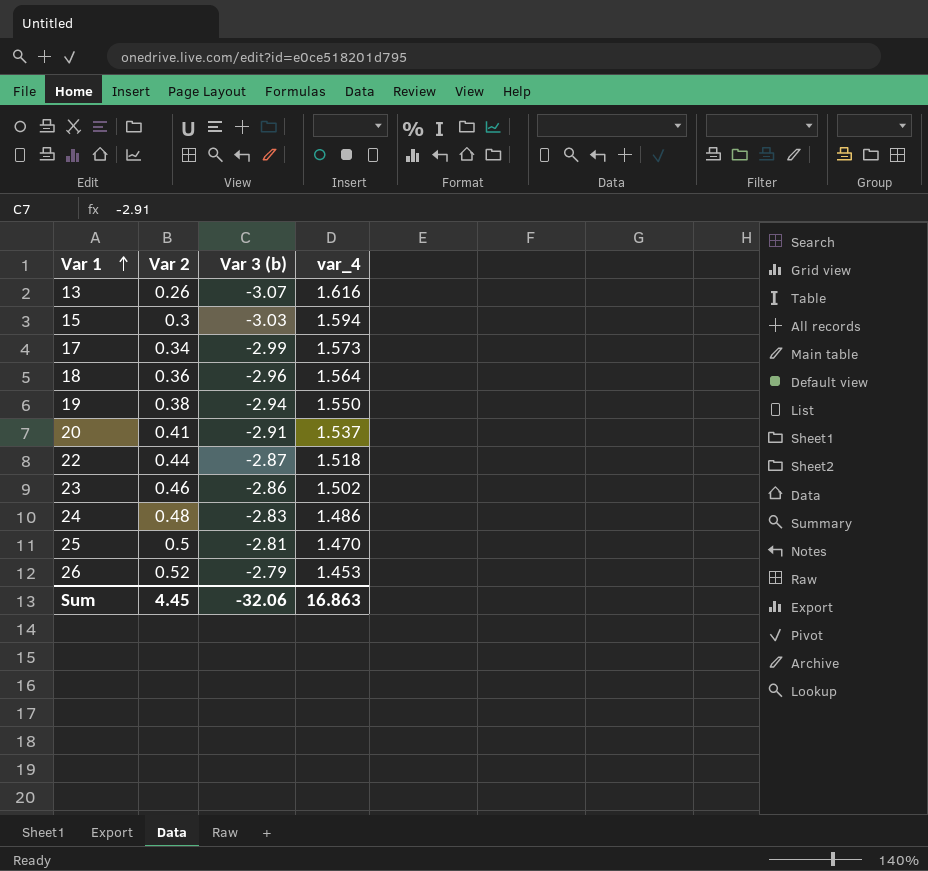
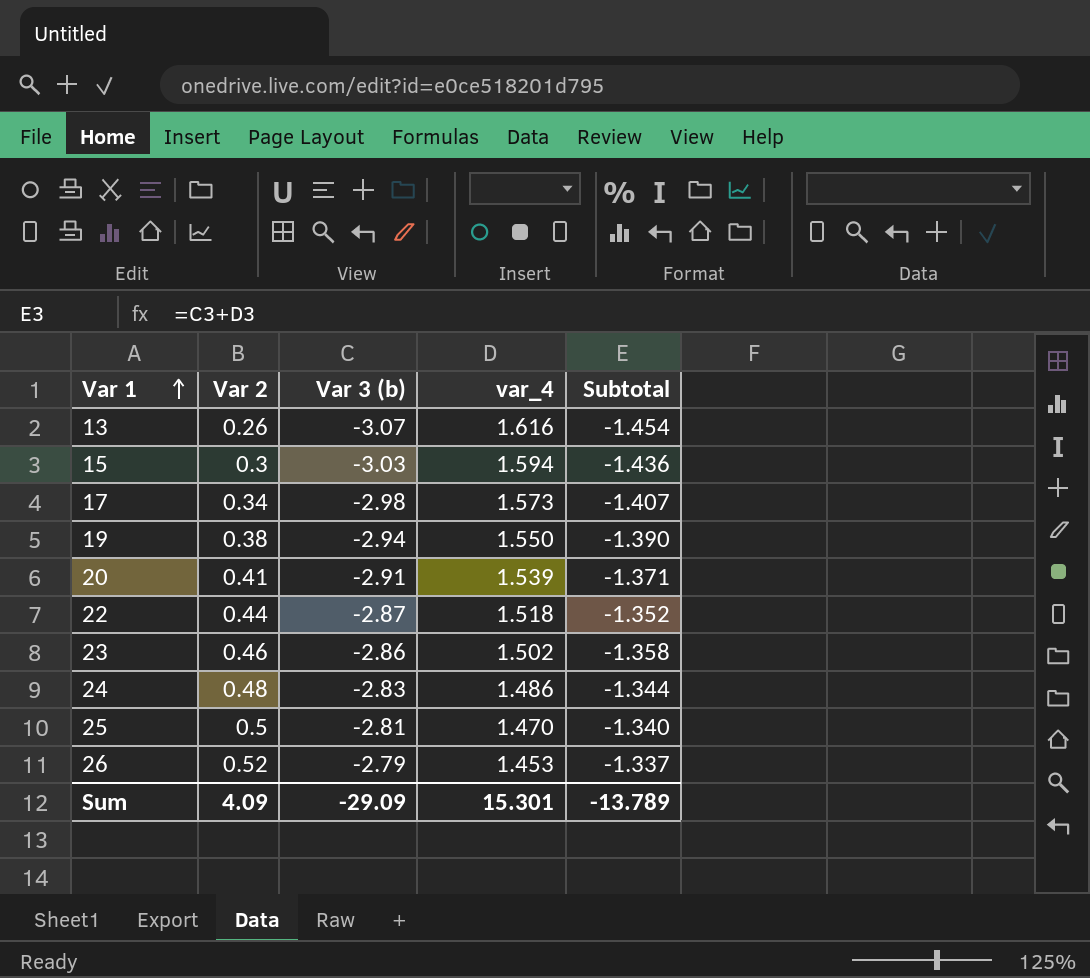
column Subtotal | formula: none -> [Var 3 (b)] + [var_4]
row 18: 0.36 | -2.96 | 1.564 -> none
17 | Var 3 (b): -2.99 -> -2.98
20 | var_4: 1.537 -> 1.539
Sum | Var 2: 4.45 -> 4.09
Sum | Var 3 (b): -32.06 -> -29.09
Sum | var_4: 16.863 -> 15.301

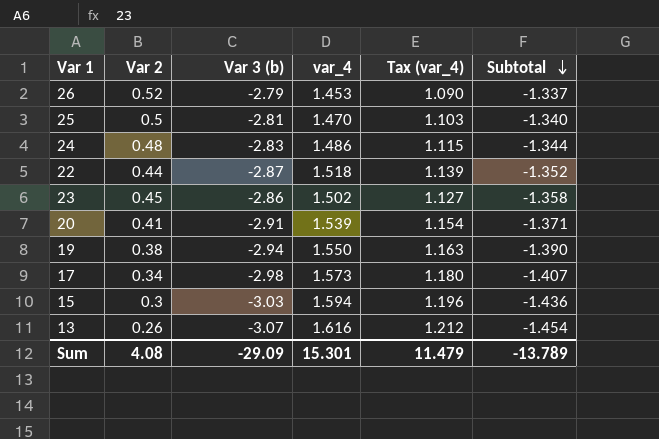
row order: Var 1 ascending -> Subtotal descending
column Tax (var_4) | formula: none -> [var_4] * 0.75
23 | Var 2: 0.46 -> 0.45
Sum | Var 2: 4.09 -> 4.08

